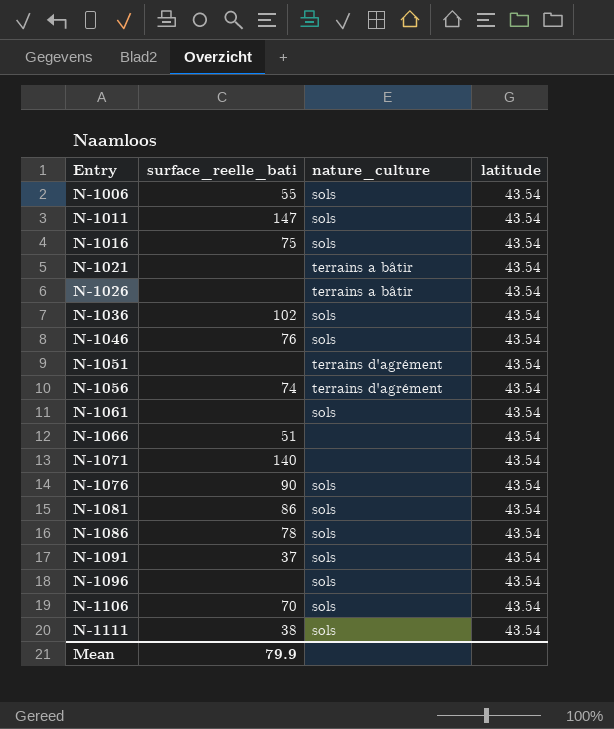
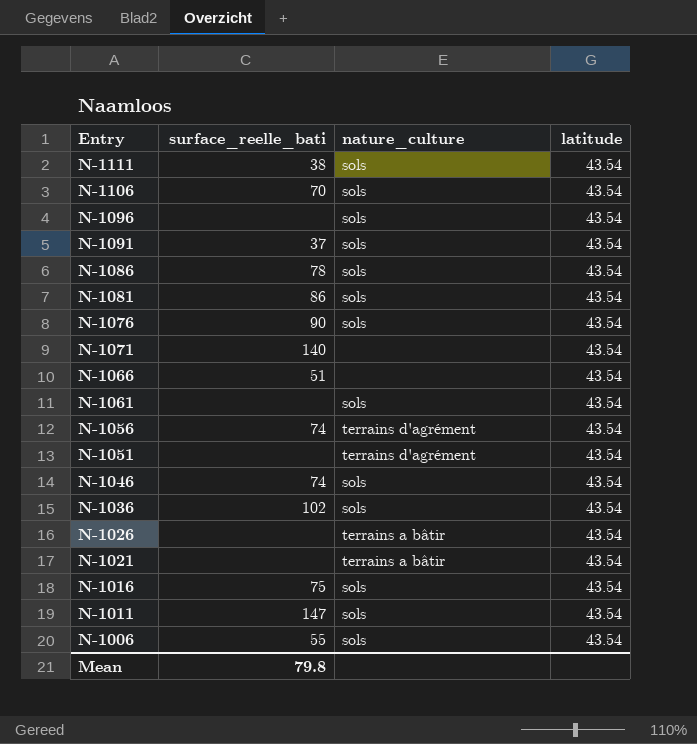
row order: Entry ascending -> Entry descending
N-1046 | surface_reelle_bati: 76 -> 74
Mean | surface_reelle_bati: 79.9 -> 79.8

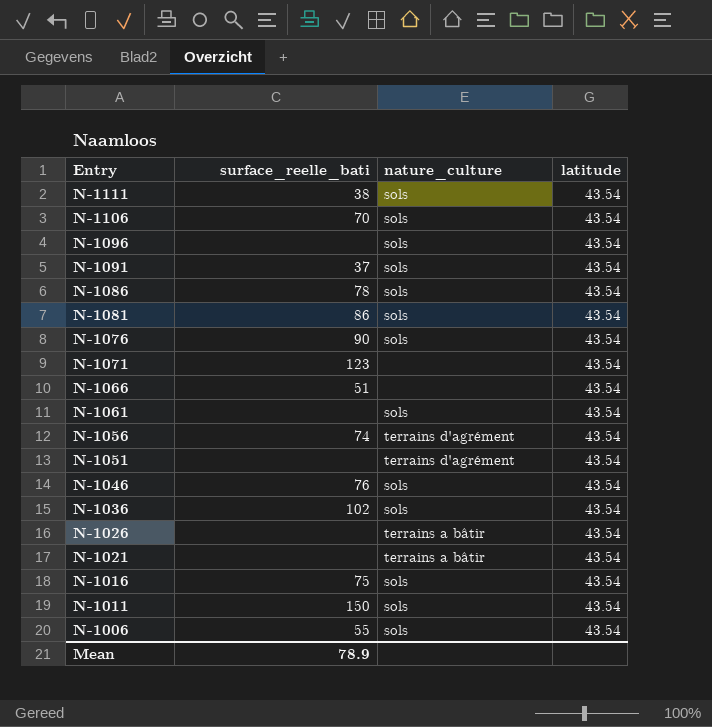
N-1071 | surface_reelle_bati: 140 -> 123
N-1046 | surface_reelle_bati: 74 -> 76
N-1011 | surface_reelle_bati: 147 -> 150
Mean | surface_reelle_bati: 79.8 -> 78.9

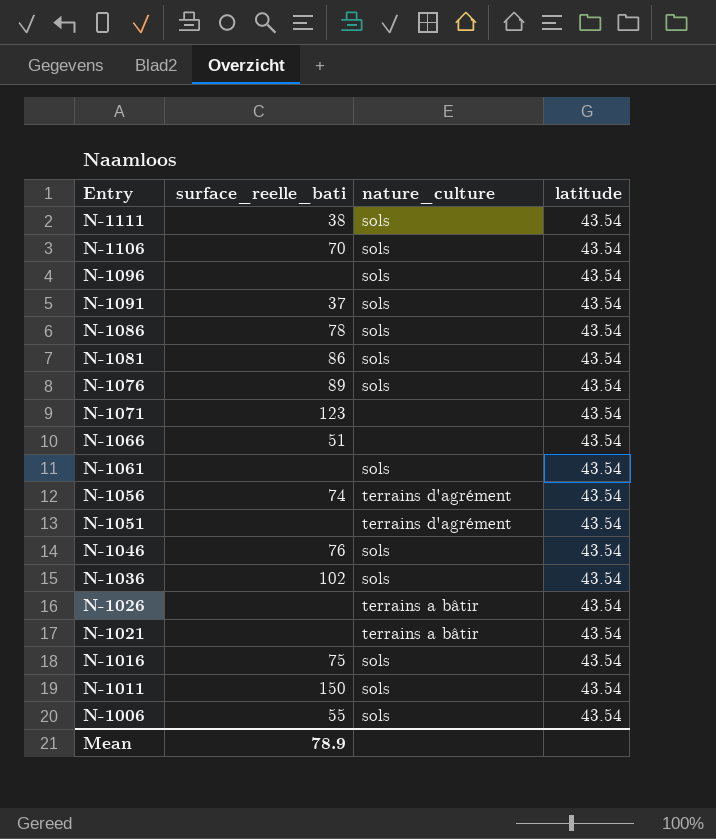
N-1076 | surface_reelle_bati: 90 -> 89

